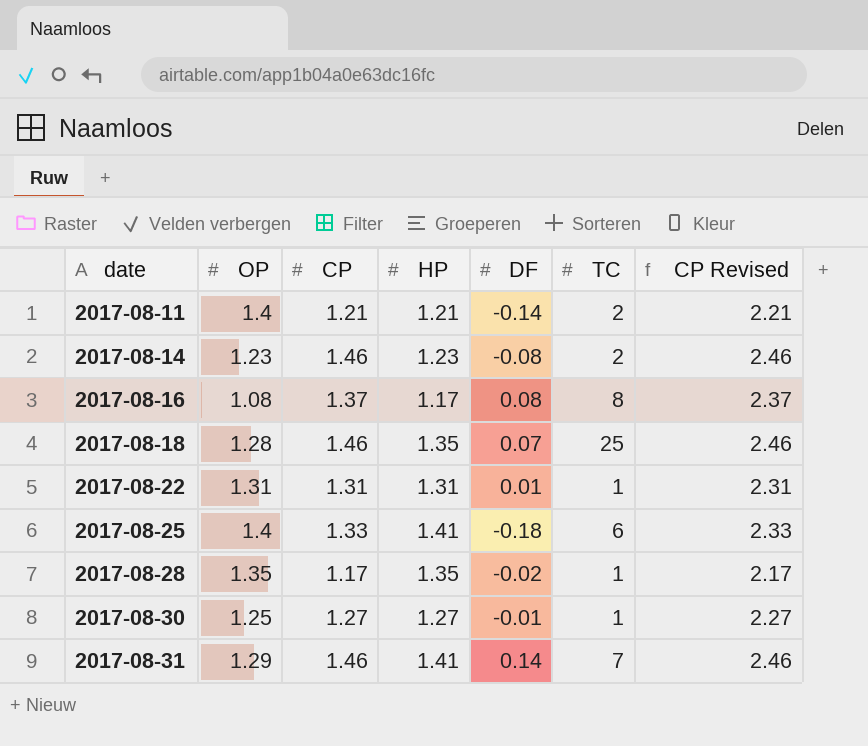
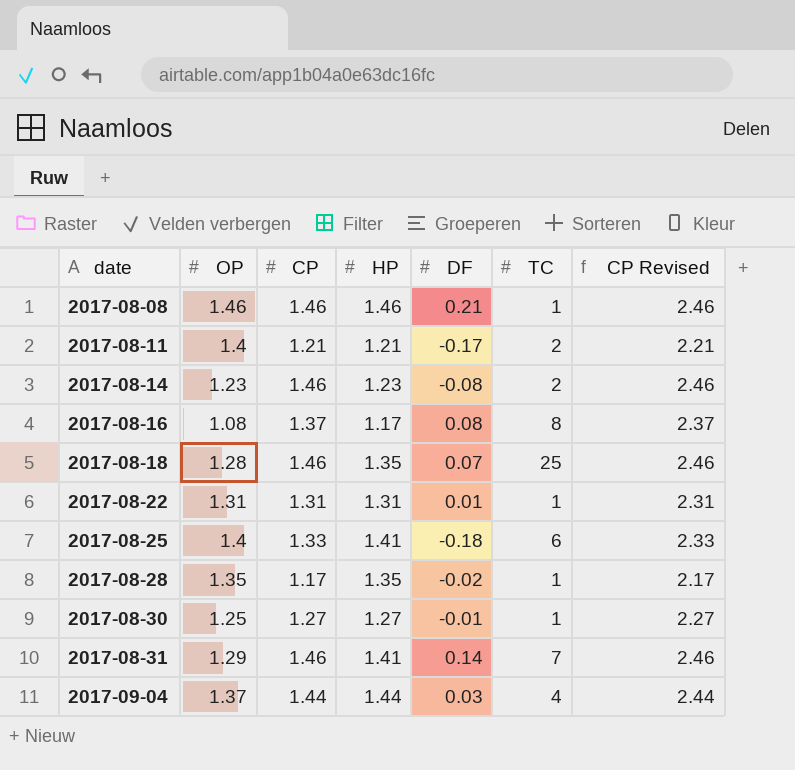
row 2017-08-08: none -> 1.46 | 1.46 | 1.46 | 0.21 | 1 | 2.46
2017-08-11 | DF: -0.14 -> -0.17
row 2017-09-04: none -> 1.37 | 1.44 | 1.44 | 0.03 | 4 | 2.44

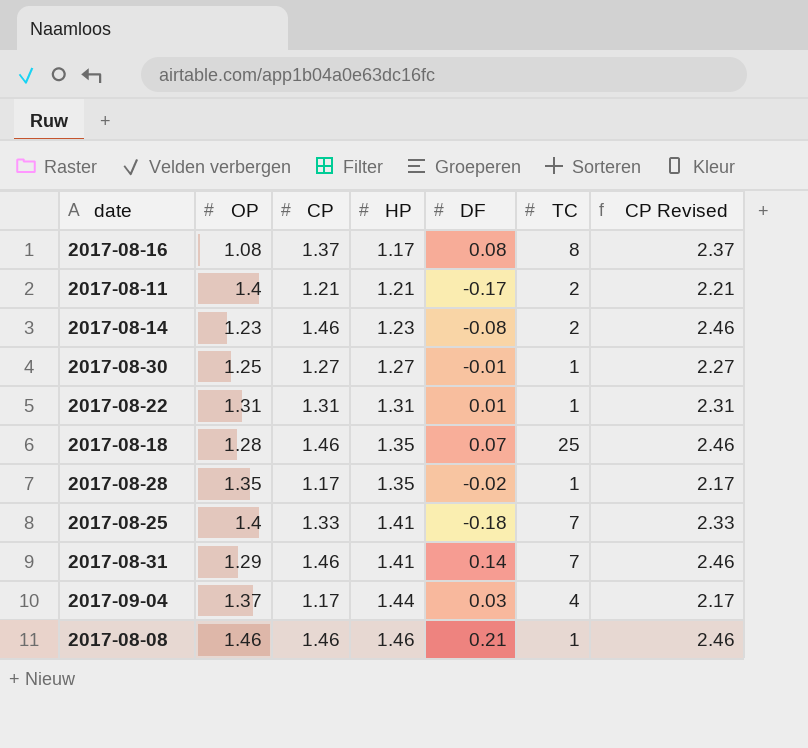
row order: date ascending -> HP ascending
2017-08-25 | TC: 6 -> 7
2017-09-04 | CP: 1.44 -> 1.17
2017-09-04 | CP Revised: 2.44 -> 2.17

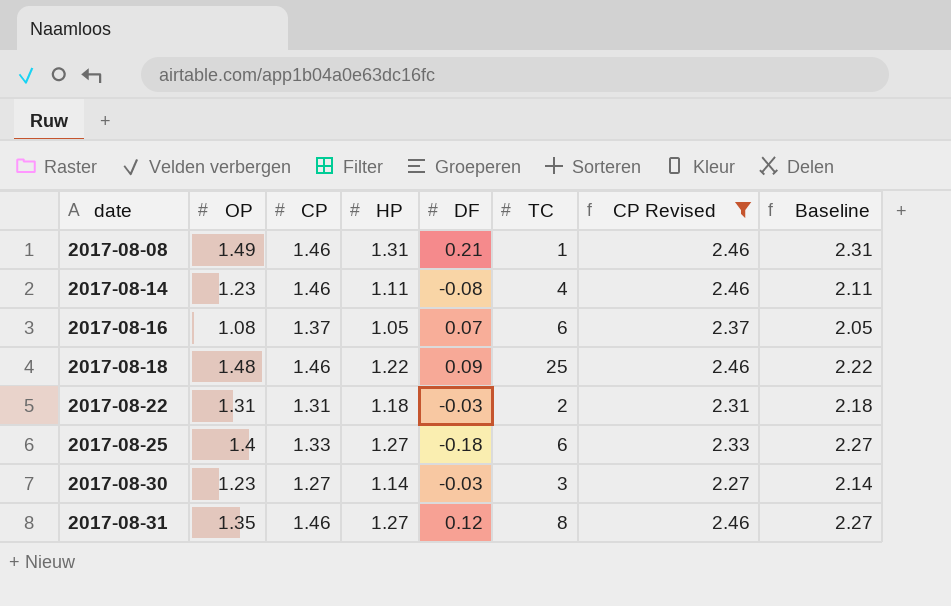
filter: none -> CP Revised >= 2.27
row order: HP ascending -> date ascending
column Baseline | formula: none -> [HP] + 1
2017-08-08 | OP: 1.46 -> 1.49
2017-08-08 | HP: 1.46 -> 1.31
2017-08-14 | HP: 1.23 -> 1.11
2017-08-14 | TC: 2 -> 4
2017-08-16 | HP: 1.17 -> 1.05
2017-08-16 | DF: 0.08 -> 0.07
2017-08-16 | TC: 8 -> 6
2017-08-18 | OP: 1.28 -> 1.48
2017-08-18 | HP: 1.35 -> 1.22
2017-08-18 | DF: 0.07 -> 0.09
2017-08-22 | HP: 1.31 -> 1.18
2017-08-22 | DF: 0.01 -> -0.03
2017-08-22 | TC: 1 -> 2
2017-08-25 | HP: 1.41 -> 1.27
2017-08-25 | TC: 7 -> 6
2017-08-30 | OP: 1.25 -> 1.23
2017-08-30 | HP: 1.27 -> 1.14
2017-08-30 | DF: -0.01 -> -0.03
2017-08-30 | TC: 1 -> 3
2017-08-31 | OP: 1.29 -> 1.35
2017-08-31 | HP: 1.41 -> 1.27
2017-08-31 | DF: 0.14 -> 0.12
2017-08-31 | TC: 7 -> 8

